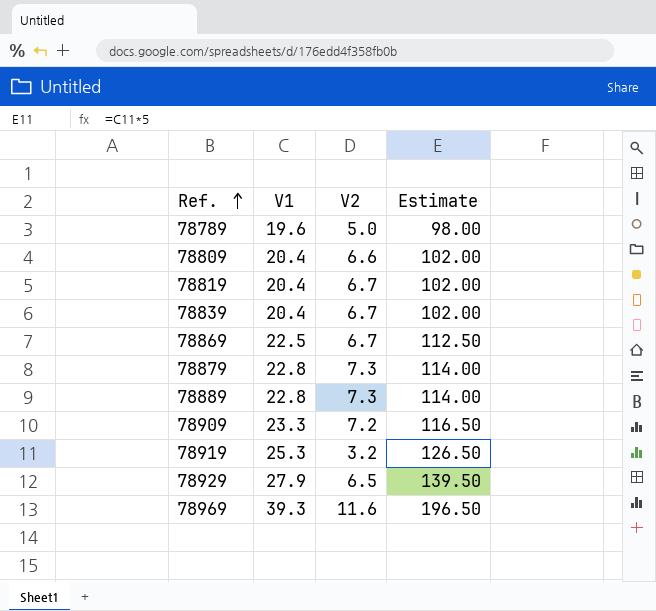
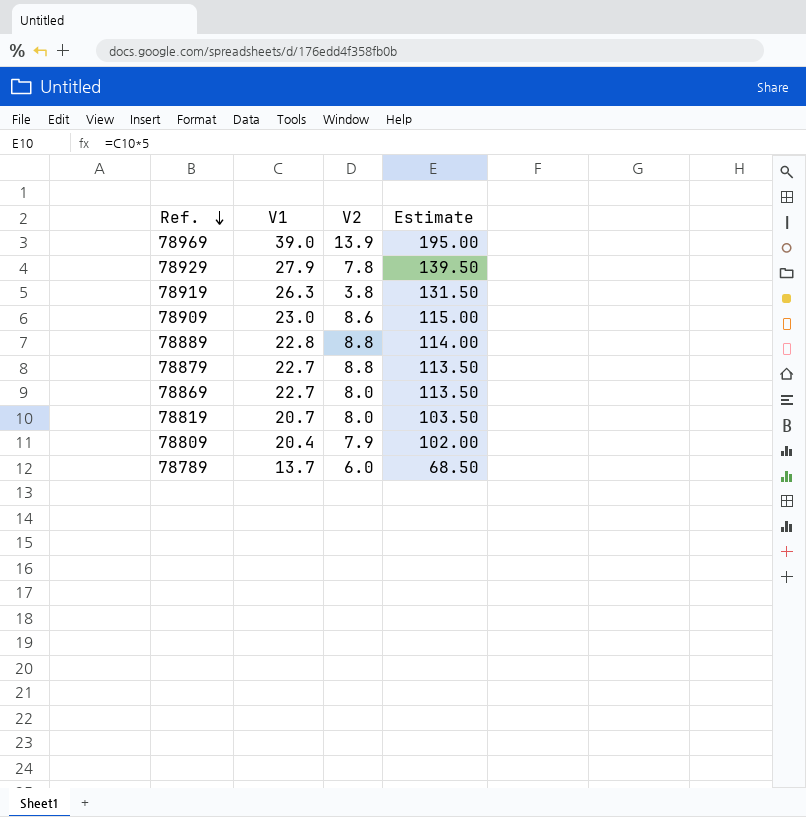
row order: Ref. ascending -> Ref. descending
row 78839: 20.4 | 6.7 | 102.00 -> none
78969 | V1: 39.3 -> 39.0
78969 | V2: 11.6 -> 13.9
78969 | Estimate: 196.50 -> 195.00
78929 | V2: 6.5 -> 7.8
78919 | V1: 25.3 -> 26.3
78919 | V2: 3.2 -> 3.8
78919 | Estimate: 126.50 -> 131.50
78909 | V1: 23.3 -> 23.0
78909 | V2: 7.2 -> 8.6
78909 | Estimate: 116.50 -> 115.00
78889 | V2: 7.3 -> 8.8
78879 | V1: 22.8 -> 22.7
78879 | V2: 7.3 -> 8.8
78879 | Estimate: 114.00 -> 113.50
78869 | V1: 22.5 -> 22.7
78869 | V2: 6.7 -> 8.0
78869 | Estimate: 112.50 -> 113.50
78819 | V1: 20.4 -> 20.7
78819 | V2: 6.7 -> 8.0
78819 | Estimate: 102.00 -> 103.50
78809 | V2: 6.6 -> 7.9
78789 | V1: 19.6 -> 13.7
78789 | V2: 5.0 -> 6.0
78789 | Estimate: 98.00 -> 68.50

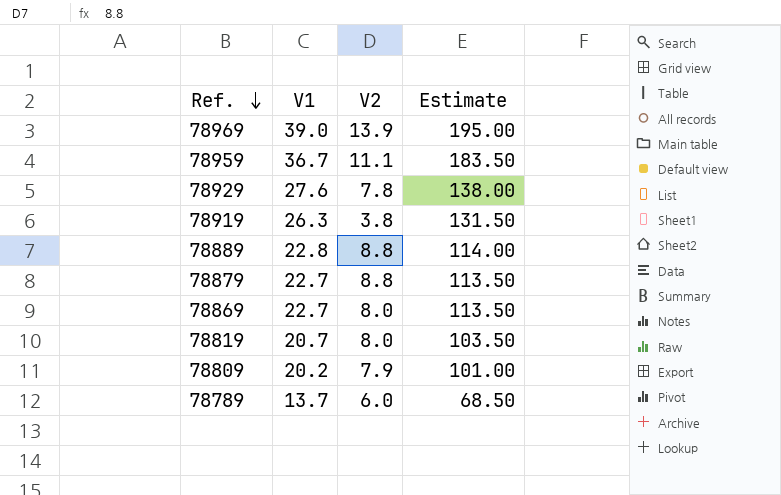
row 78909: 23.0 | 8.6 | 115.00 -> none
row 78959: none -> 36.7 | 11.1 | 183.50
78929 | V1: 27.9 -> 27.6
78929 | Estimate: 139.50 -> 138.00
78809 | V1: 20.4 -> 20.2
78809 | Estimate: 102.00 -> 101.00

